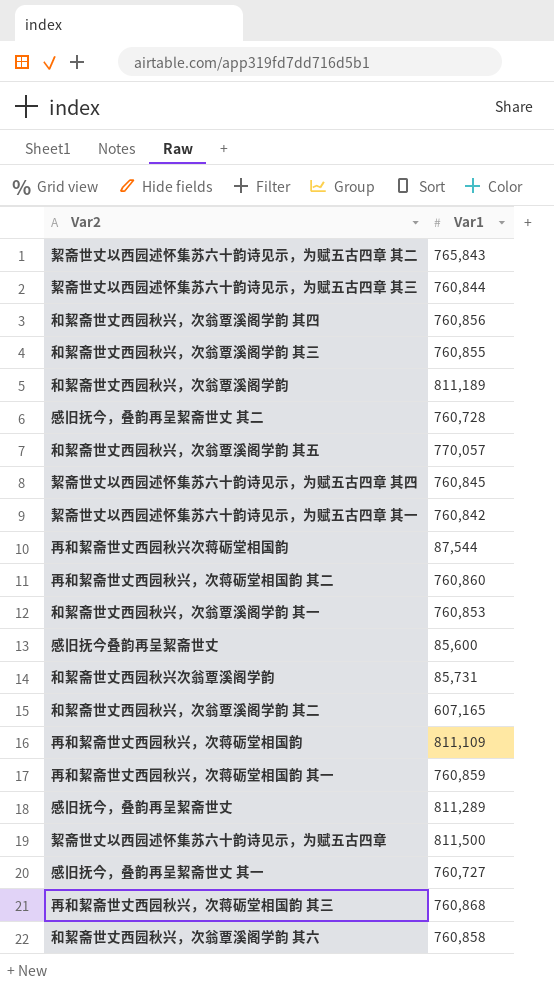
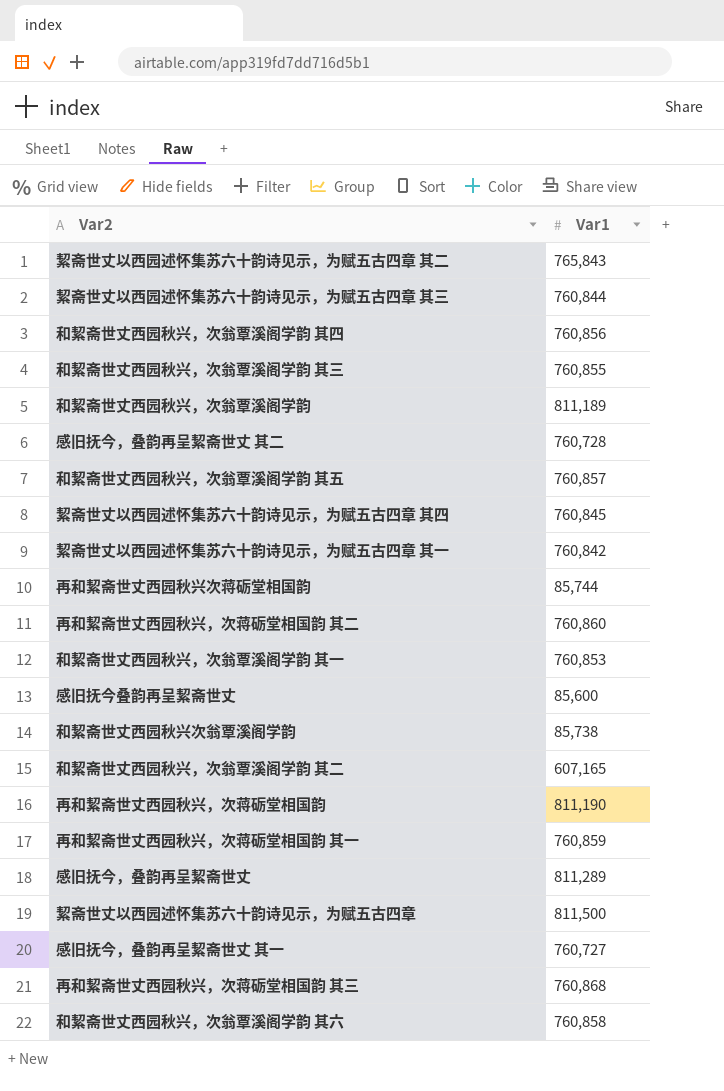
和絜斋世丈西园秋兴，次翁覃溪阁学韵 其五 | Var1: 770,057 -> 760,857
再和絜斋世丈西园秋兴次蒋砺堂相国韵 | Var1: 87,544 -> 85,744
和絜斋世丈西园秋兴次翁覃溪阁学韵 | Var1: 85,731 -> 85,738
再和絜斋世丈西园秋兴，次蒋砺堂相国韵 | Var1: 811,109 -> 811,190

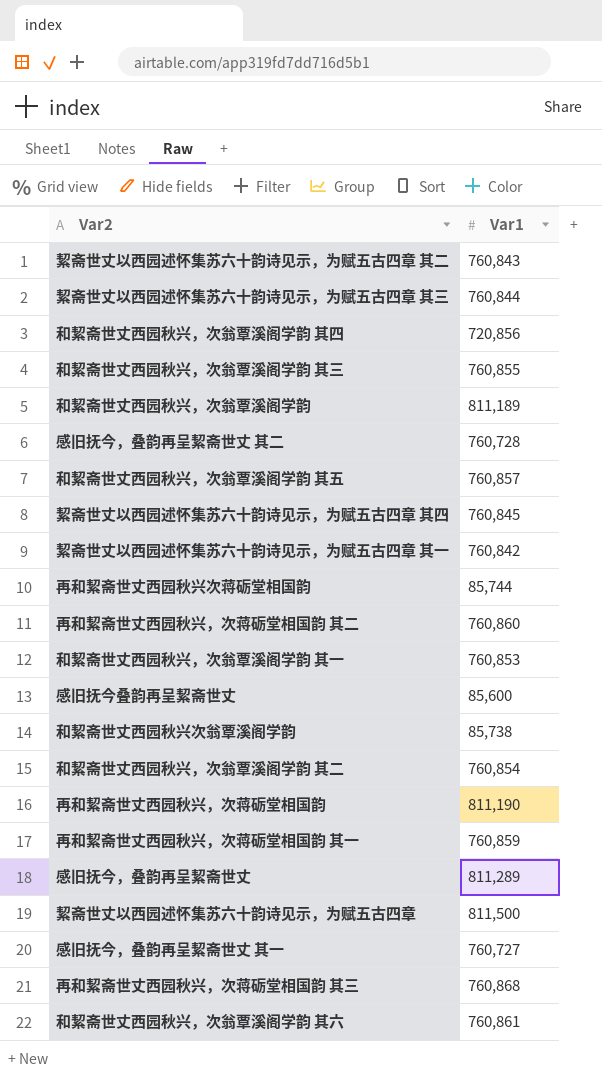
絜斋世丈以西园述怀集苏六十韵诗见示，为赋五古四章 其二 | Var1: 765,843 -> 760,843
和絜斋世丈西园秋兴，次翁覃溪阁学韵 其四 | Var1: 760,856 -> 720,856
和絜斋世丈西园秋兴，次翁覃溪阁学韵 其二 | Var1: 607,165 -> 760,854
和絜斋世丈西园秋兴，次翁覃溪阁学韵 其六 | Var1: 760,858 -> 760,861

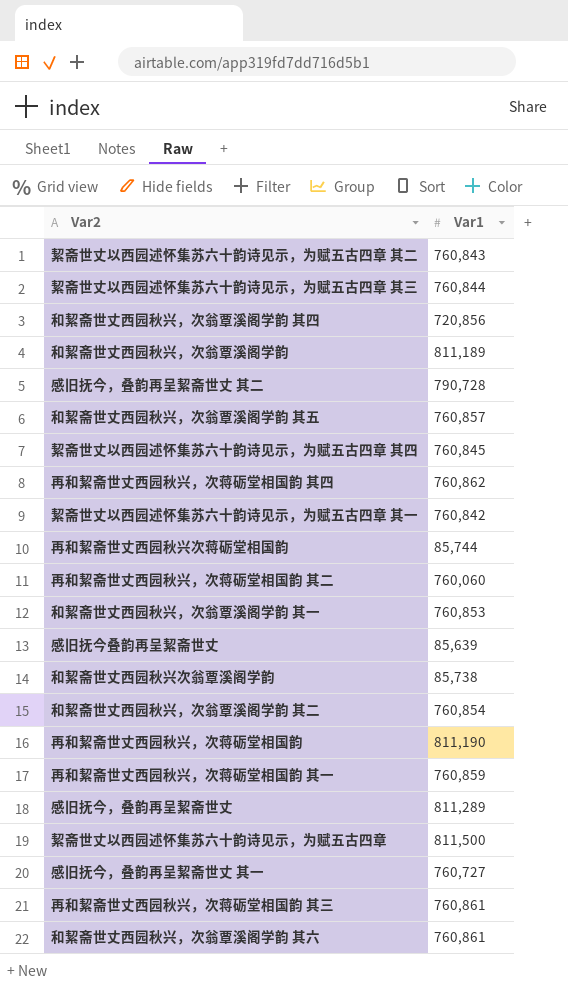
row 和絜斋世丈西园秋兴，次翁覃溪阁学韵 其三: 760,855 -> none
感旧抚今，叠韵再呈絜斋世丈 其二 | Var1: 760,728 -> 790,728
row 再和絜斋世丈西园秋兴，次蒋砺堂相国韵 其四: none -> 760,862
再和絜斋世丈西园秋兴，次蒋砺堂相国韵 其二 | Var1: 760,860 -> 760,060
感旧抚今叠韵再呈絜斋世丈 | Var1: 85,600 -> 85,639
再和絜斋世丈西园秋兴，次蒋砺堂相国韵 其三 | Var1: 760,868 -> 760,861

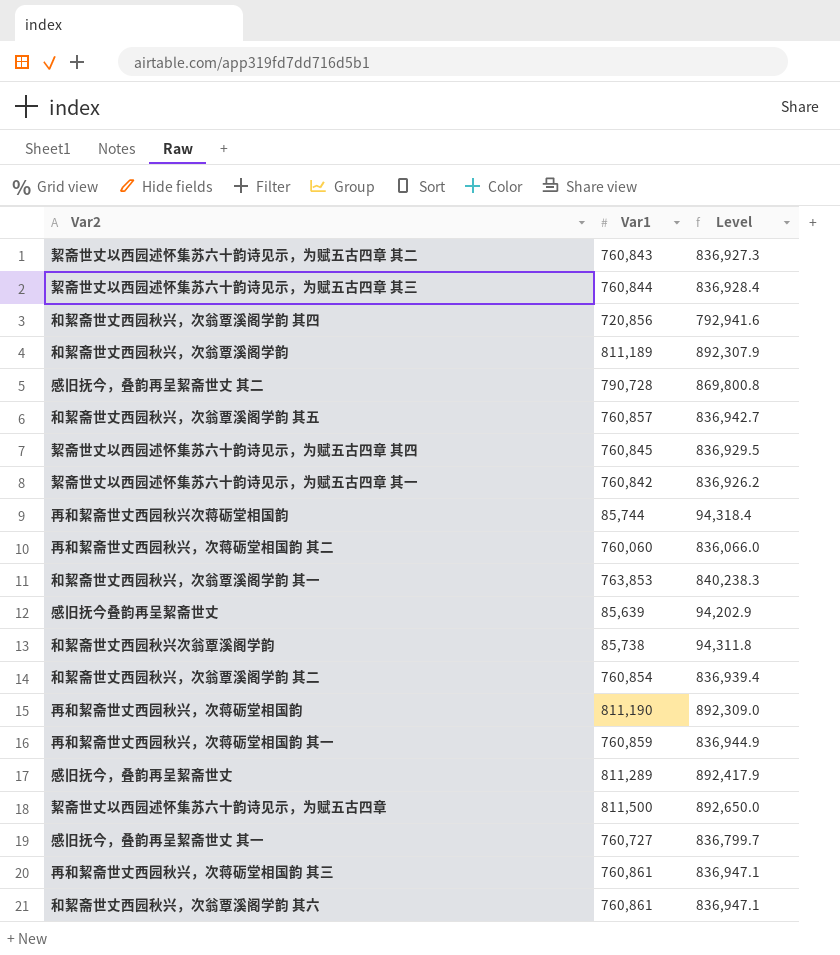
column Level | formula: none -> [Var1] * 1.1
row 再和絜斋世丈西园秋兴，次蒋砺堂相国韵 其四: 760,862 -> none
和絜斋世丈西园秋兴，次翁覃溪阁学韵 其一 | Var1: 760,853 -> 763,853

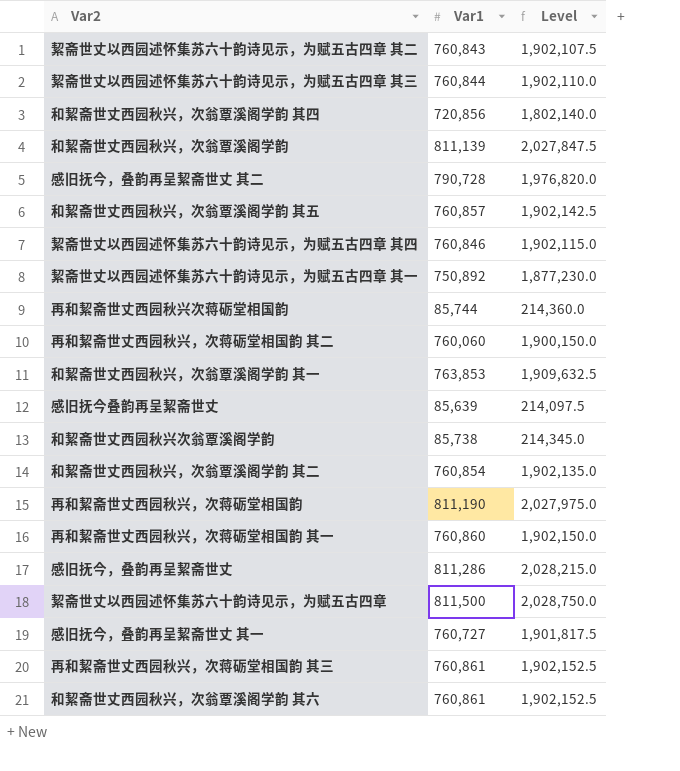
column Level | formula: [Var1] * 1.1 -> [Var1] * 2.5
和絜斋世丈西园秋兴，次翁覃溪阁学韵 | Var1: 811,189 -> 811,139
絜斋世丈以西园述怀集苏六十韵诗见示，为赋五古四章 其四 | Var1: 760,845 -> 760,846
絜斋世丈以西园述怀集苏六十韵诗见示，为赋五古四章 其一 | Var1: 760,842 -> 750,892
再和絜斋世丈西园秋兴，次蒋砺堂相国韵 其一 | Var1: 760,859 -> 760,860
感旧抚今，叠韵再呈絜斋世丈 | Var1: 811,289 -> 811,286

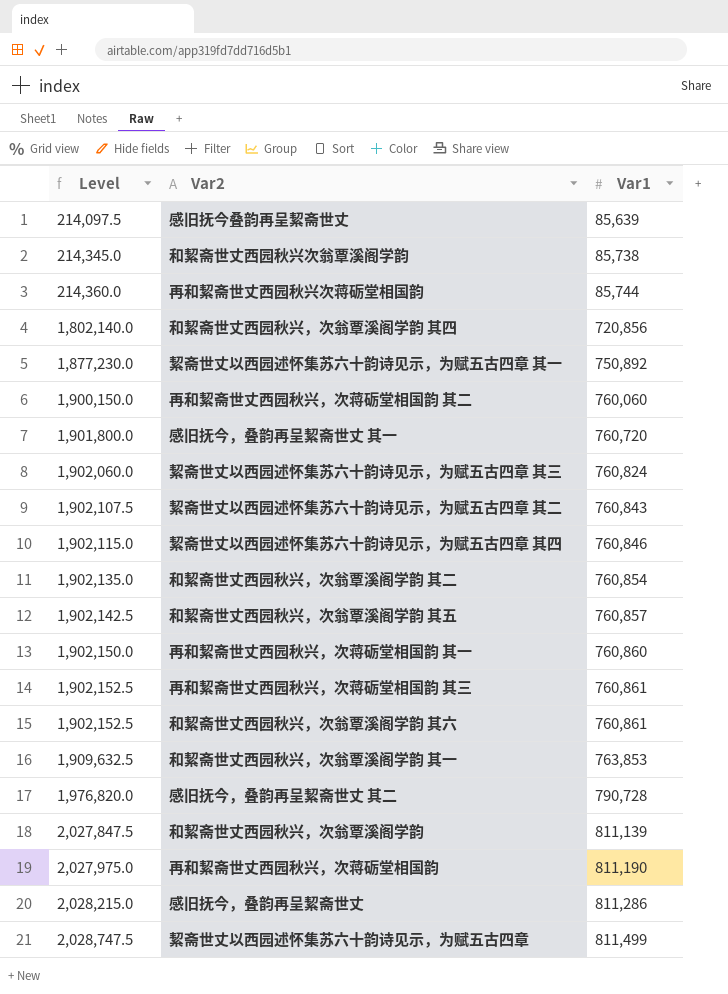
row order: none -> Level ascending
column Level | position: 3 -> 1
感旧抚今，叠韵再呈絜斋世丈 其一 | Level: 1,901,817.5 -> 1,901,800.0
感旧抚今，叠韵再呈絜斋世丈 其一 | Var1: 760,727 -> 760,720
絜斋世丈以西园述怀集苏六十韵诗见示，为赋五古四章 其三 | Level: 1,902,110.0 -> 1,902,060.0
絜斋世丈以西园述怀集苏六十韵诗见示，为赋五古四章 其三 | Var1: 760,844 -> 760,824
絜斋世丈以西园述怀集苏六十韵诗见示，为赋五古四章 | Level: 2,028,750.0 -> 2,028,747.5
絜斋世丈以西园述怀集苏六十韵诗见示，为赋五古四章 | Var1: 811,500 -> 811,499

